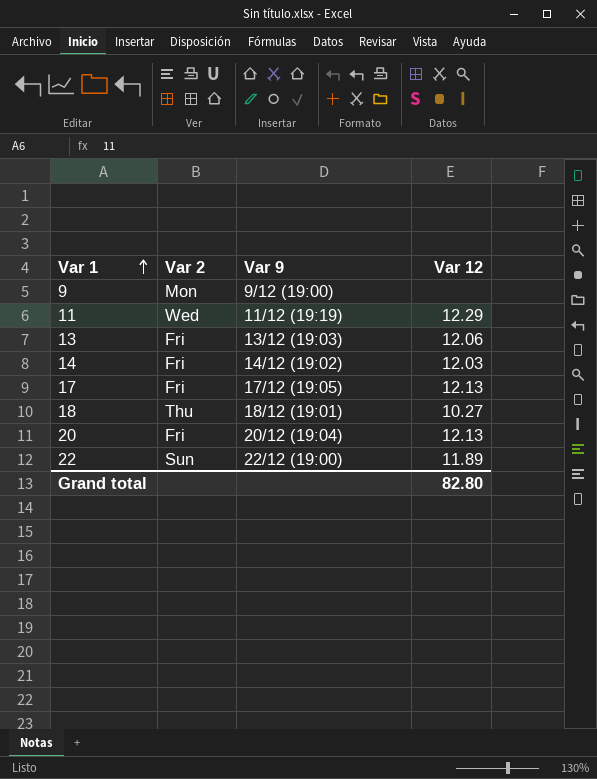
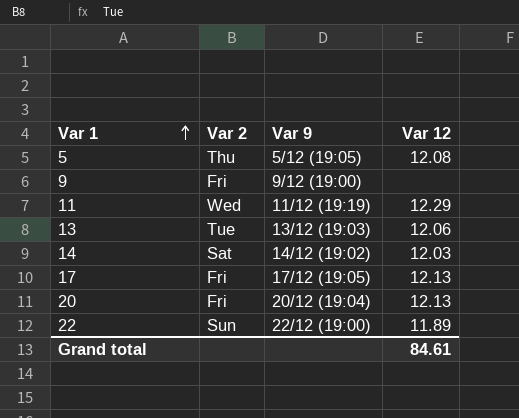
row 18: Thu | 18/12 (19:01) | 10.27 -> none
row 5: none -> Thu | 5/12 (19:05) | 12.08
9 | Var 2: Mon -> Fri
13 | Var 2: Fri -> Tue
14 | Var 2: Fri -> Sat
Grand total | Var 12: 82.80 -> 84.61

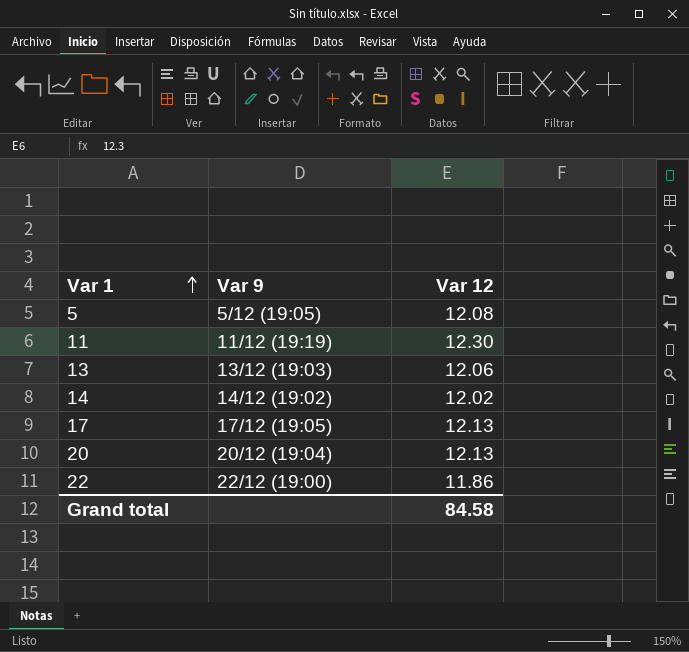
column Var 2 | position: 2 -> none
row 9: Fri | 9/12 (19:00) | none -> none
11 | Var 12: 12.29 -> 12.30
14 | Var 12: 12.03 -> 12.02
22 | Var 12: 11.89 -> 11.86
Grand total | Var 12: 84.61 -> 84.58

